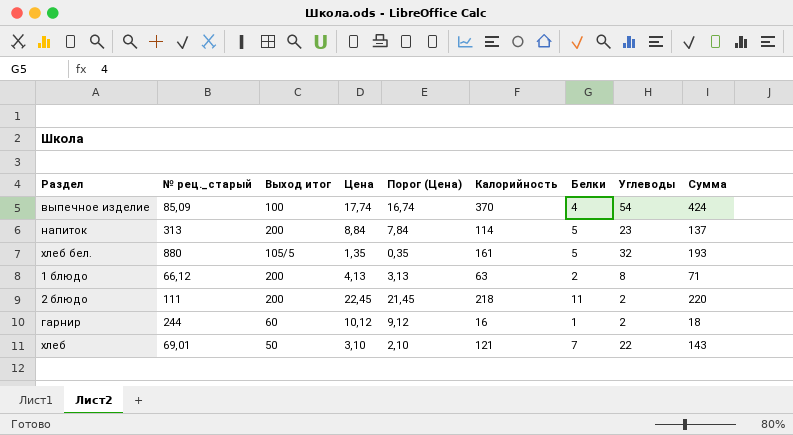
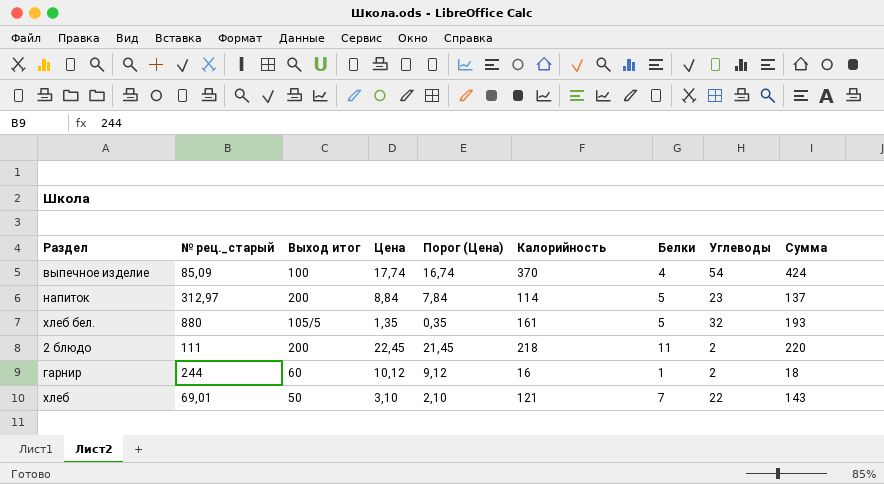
row 1 блюдо: 66,12 | 200 | 4,13 | 3,13 | 63 | 2 | 8 | 71 -> none
напиток | № рец._старый: 313 -> 312,97

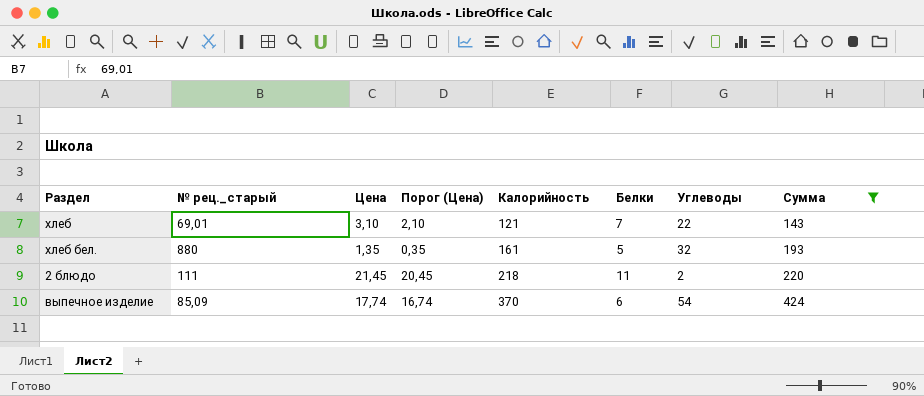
filter: none -> Сумма >= 143
row order: none -> Калорийность ascending
column Выход итог | position: 3 -> none
2 блюдо | Цена: 22,45 -> 21,45
2 блюдо | Порог (Цена): 21,45 -> 20,45
выпечное изделие | Белки: 4 -> 6

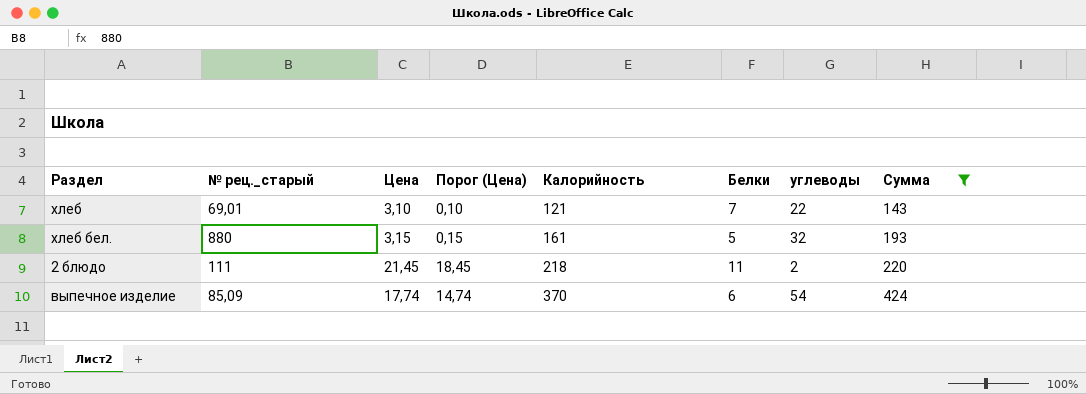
column Порог (Цена) | formula: [Цена] - 1 -> [Цена] - 3
column name: Углеводы -> углеводы
хлеб бел. | Цена: 1,35 -> 3,15

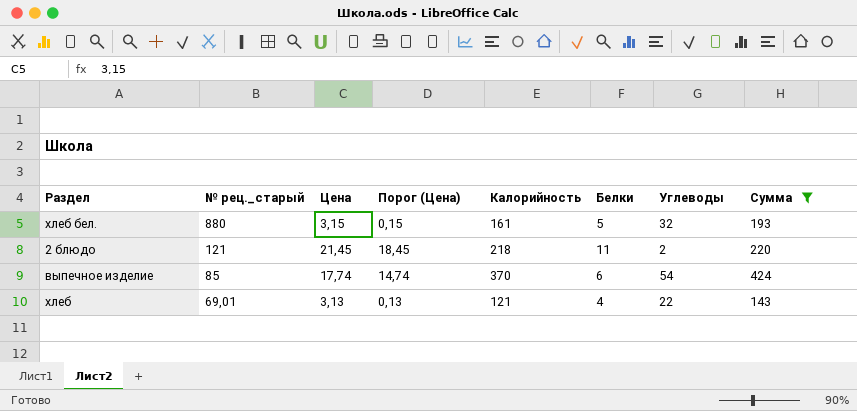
row order: Калорийность ascending -> № рец._старый descending
column name: углеводы -> Углеводы
2 блюдо | № рец._старый: 111 -> 121
выпечное изделие | № рец._старый: 85,09 -> 85
хлеб | Цена: 3,10 -> 3,13
хлеб | Порог (Цена): 0,10 -> 0,13
хлеб | Белки: 7 -> 4

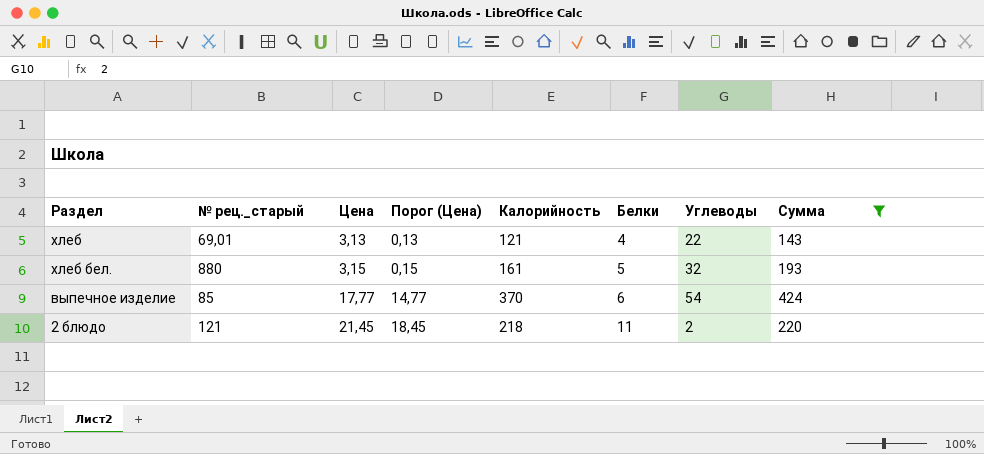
row order: № рец._старый descending -> Цена ascending
выпечное изделие | Цена: 17,74 -> 17,77
выпечное изделие | Порог (Цена): 14,74 -> 14,77

